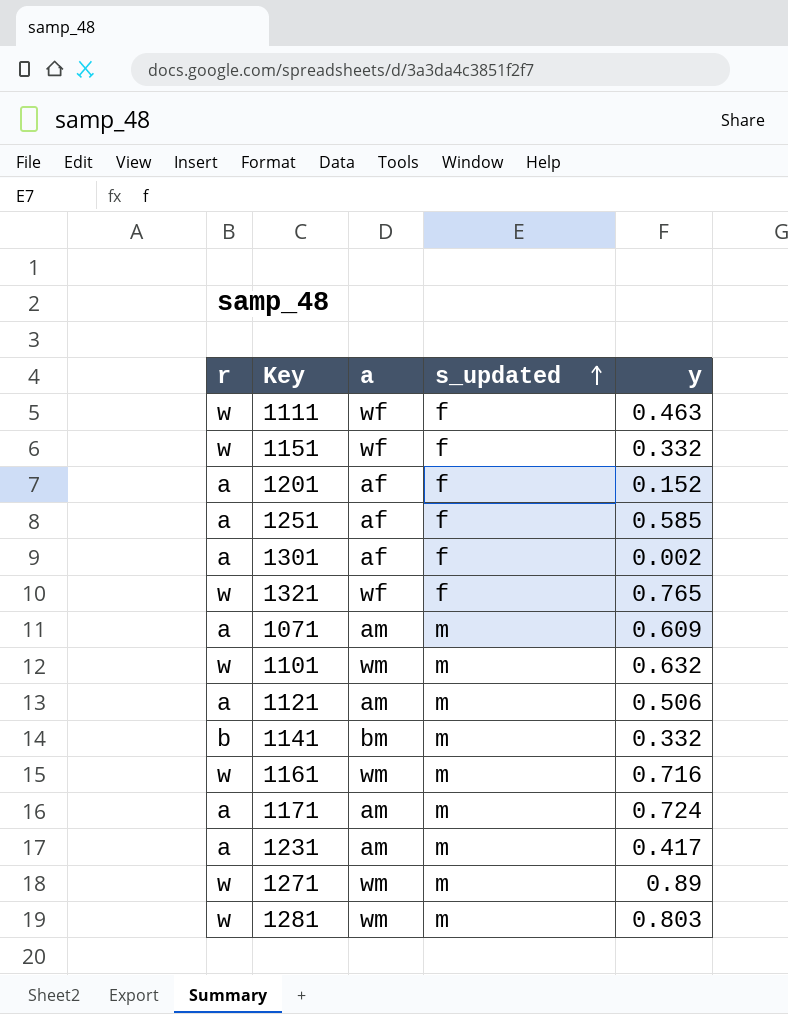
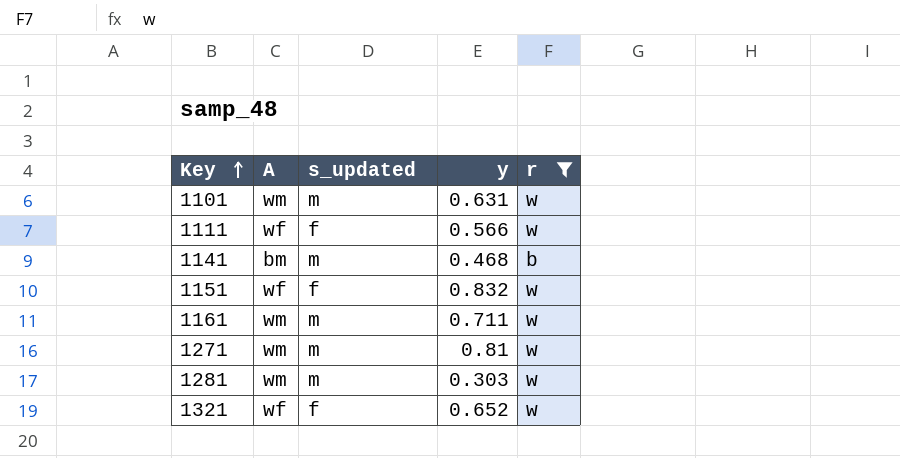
filter: none -> r != a
row order: s_updated ascending -> Key ascending
column name: a -> A
column r | position: 1 -> 5
1101 | y: 0.632 -> 0.631
1111 | y: 0.463 -> 0.566
1141 | y: 0.332 -> 0.468
1151 | y: 0.332 -> 0.832
1161 | y: 0.716 -> 0.711
1271 | y: 0.89 -> 0.81
1281 | y: 0.803 -> 0.303
1321 | y: 0.765 -> 0.652

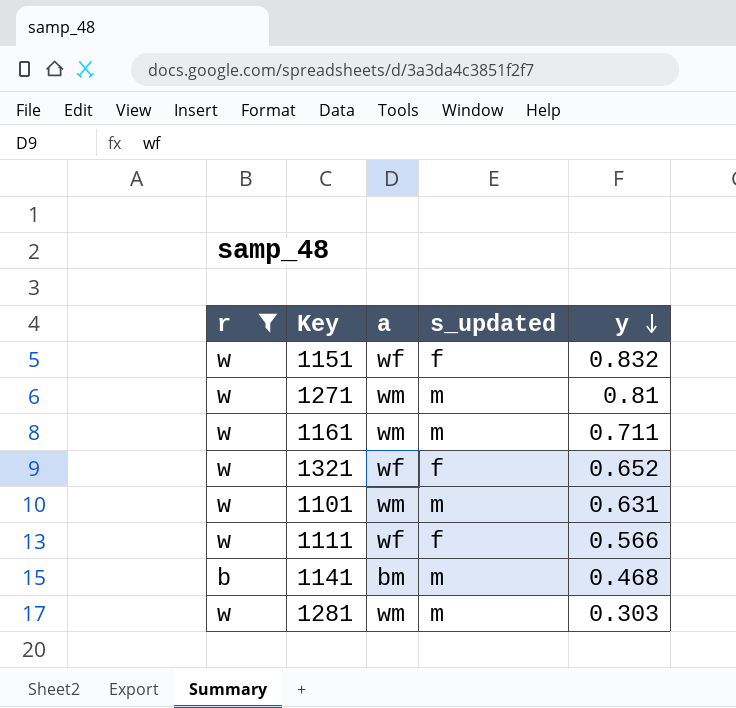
row order: Key ascending -> y descending
column r | position: 5 -> 1
column name: A -> a

